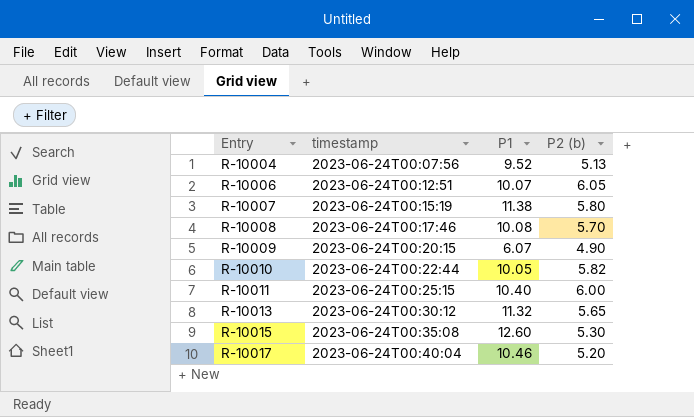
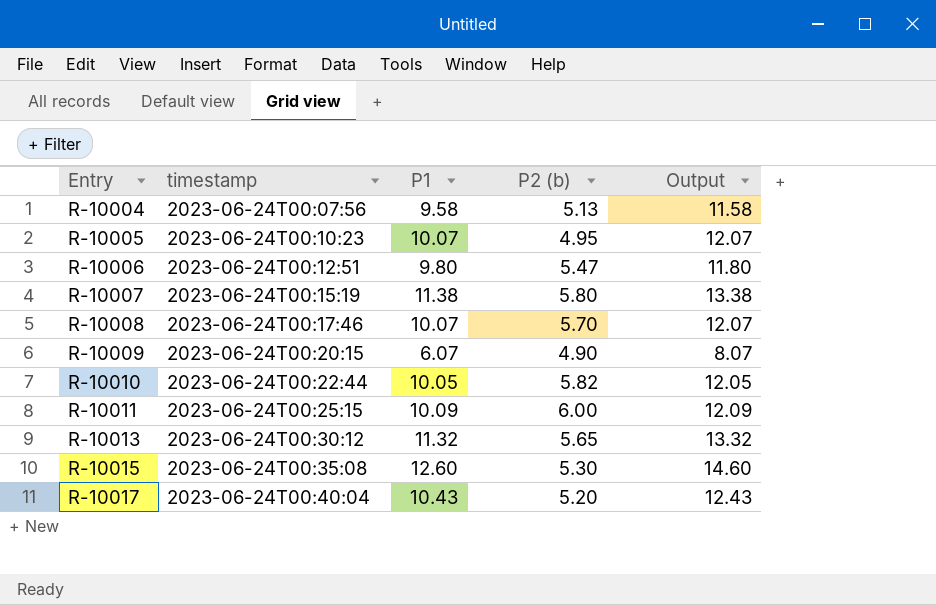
column Output | formula: none -> [P1] + 2
R-10004 | P1: 9.52 -> 9.58
row R-10005: none -> 2023-06-24T00:10:23 | 10.07 | 4.95 | 12.07
R-10006 | P1: 10.07 -> 9.80
R-10006 | P2 (b): 6.05 -> 5.47
R-10008 | P1: 10.08 -> 10.07
R-10011 | P1: 10.40 -> 10.09
R-10017 | P1: 10.46 -> 10.43

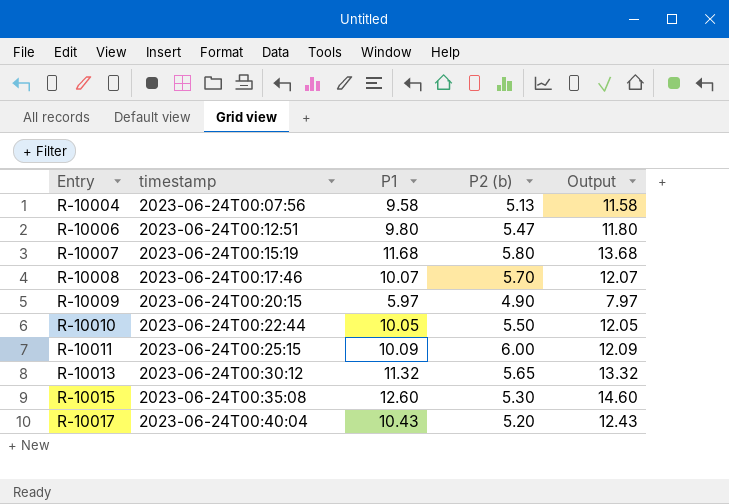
row R-10005: 2023-06-24T00:10:23 | 10.07 | 4.95 | 12.07 -> none
R-10007 | P1: 11.38 -> 11.68
R-10007 | Output: 13.38 -> 13.68
R-10009 | P1: 6.07 -> 5.97
R-10009 | Output: 8.07 -> 7.97
R-10010 | P2 (b): 5.82 -> 5.50

